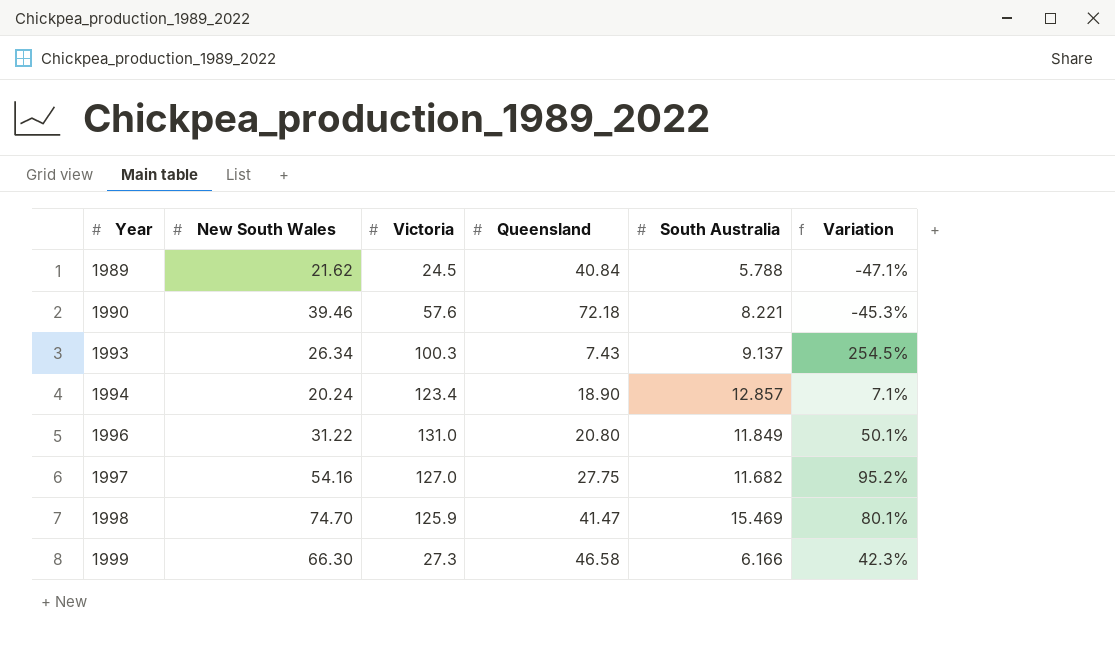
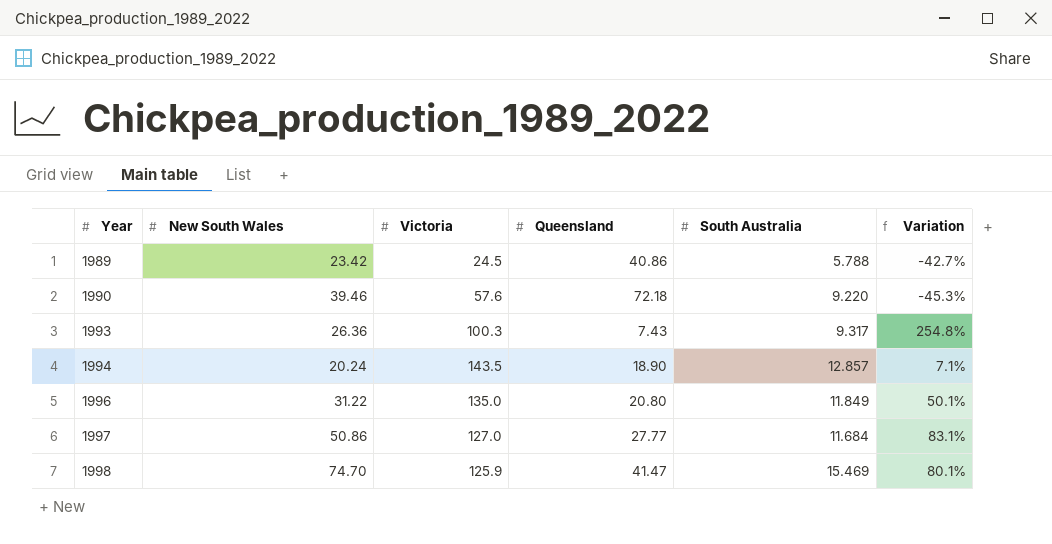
row 1999: 66.30 | 27.3 | 46.58 | 6.166 | 42.3% -> none
1989 | New South Wales: 21.62 -> 23.42
1989 | Queensland: 40.84 -> 40.86
1989 | Variation: -47.1% -> -42.7%
1990 | South Australia: 8.221 -> 9.220
1993 | New South Wales: 26.34 -> 26.36
1993 | South Australia: 9.137 -> 9.317
1993 | Variation: 254.5% -> 254.8%
1994 | Victoria: 123.4 -> 143.5
1996 | Victoria: 131.0 -> 135.0
1997 | New South Wales: 54.16 -> 50.86
1997 | Queensland: 27.75 -> 27.77
1997 | South Australia: 11.682 -> 11.684
1997 | Variation: 95.2% -> 83.1%

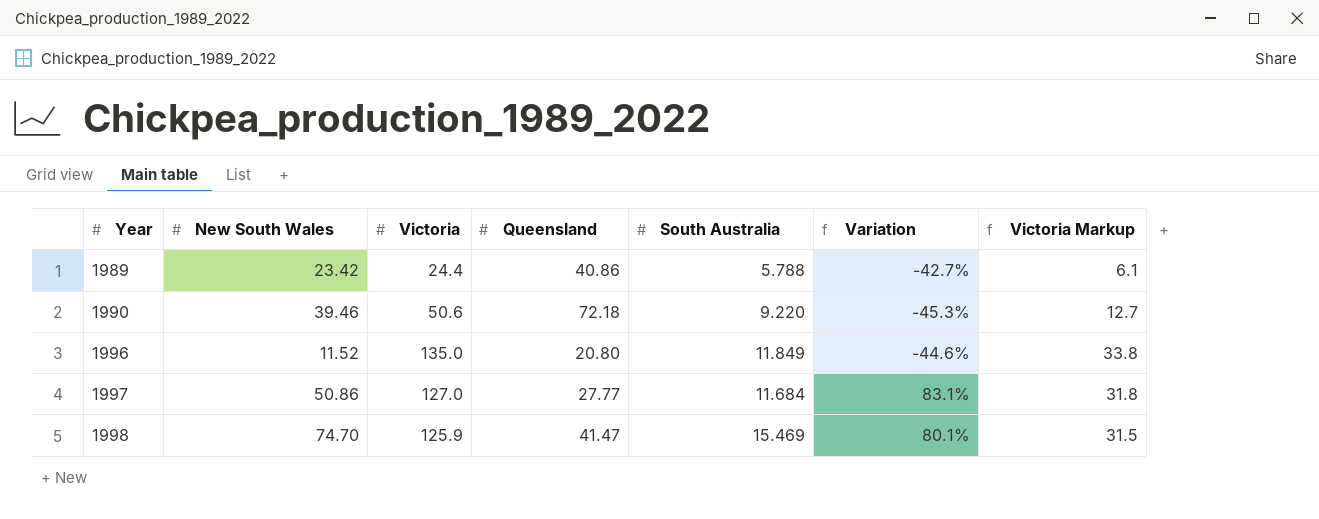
column Victoria Markup | formula: none -> [Victoria] * 0.25
row 1993: 26.36 | 100.3 | 7.43 | 9.317 | 254.8% -> none
row 1994: 20.24 | 143.5 | 18.90 | 12.857 | 7.1% -> none
1989 | Victoria: 24.5 -> 24.4
1990 | Victoria: 57.6 -> 50.6
1996 | New South Wales: 31.22 -> 11.52
1996 | Variation: 50.1% -> -44.6%

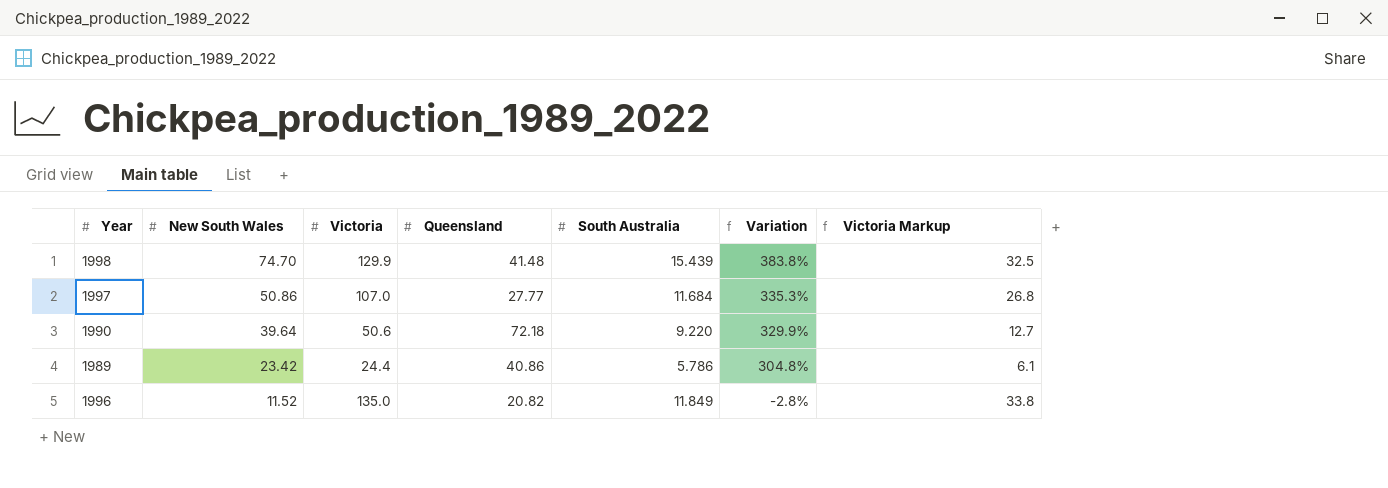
row order: Year ascending -> New South Wales descending
column Variation | formula: ([New South Wales] - [Queensland]) / [Queensland] -> ([New South Wales] - [South Australia]) / [South Australia]
1998 | Victoria: 125.9 -> 129.9
1998 | Queensland: 41.47 -> 41.48
1998 | South Australia: 15.469 -> 15.439
1998 | Victoria Markup: 31.5 -> 32.5
1997 | Victoria: 127.0 -> 107.0
1997 | Victoria Markup: 31.8 -> 26.8
1990 | New South Wales: 39.46 -> 39.64
1989 | South Australia: 5.788 -> 5.786
1996 | Queensland: 20.80 -> 20.82

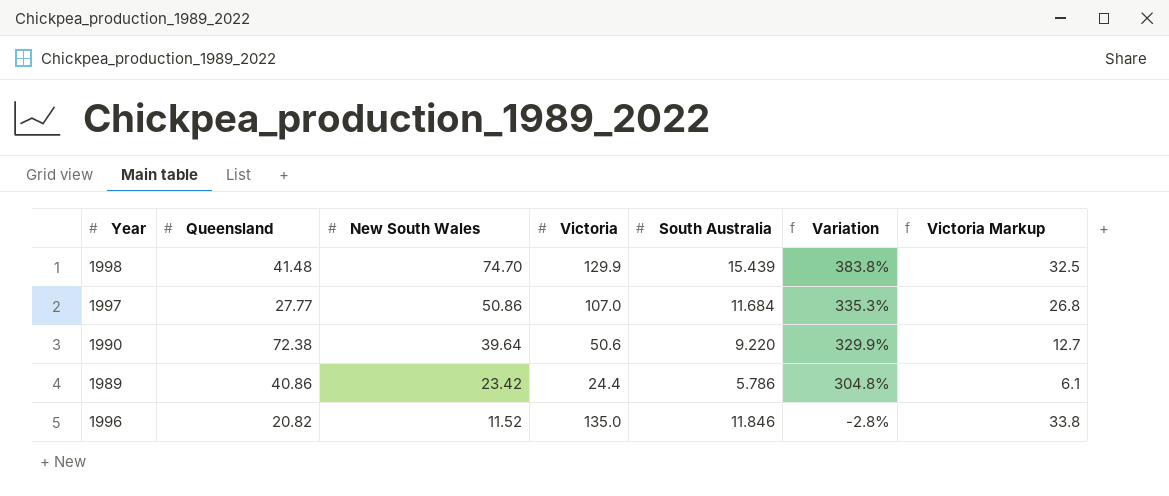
column Queensland | position: 4 -> 2
1990 | Queensland: 72.18 -> 72.38
1996 | South Australia: 11.849 -> 11.846

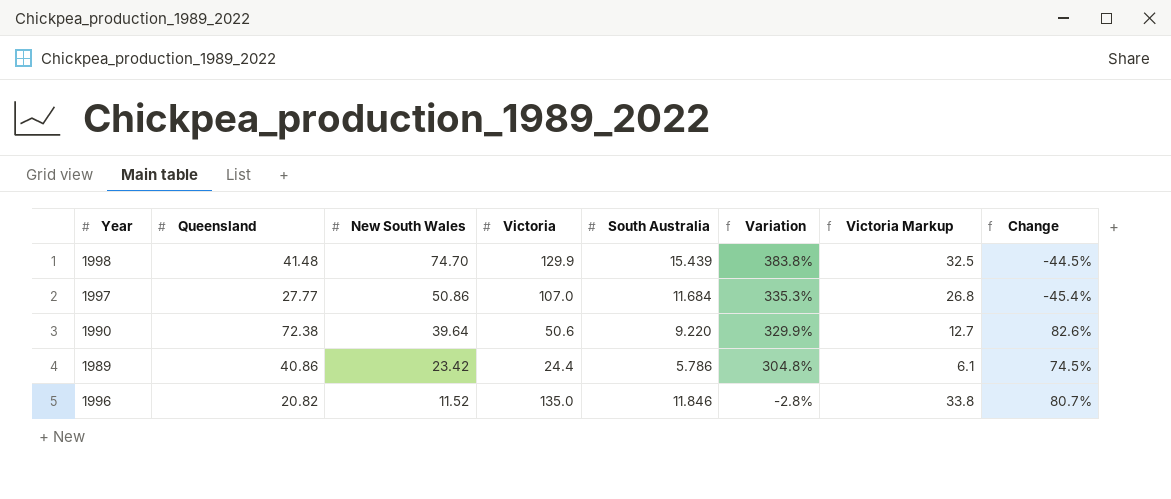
column Change | formula: none -> ([Queensland] - [New South Wales]) / [New South Wales]

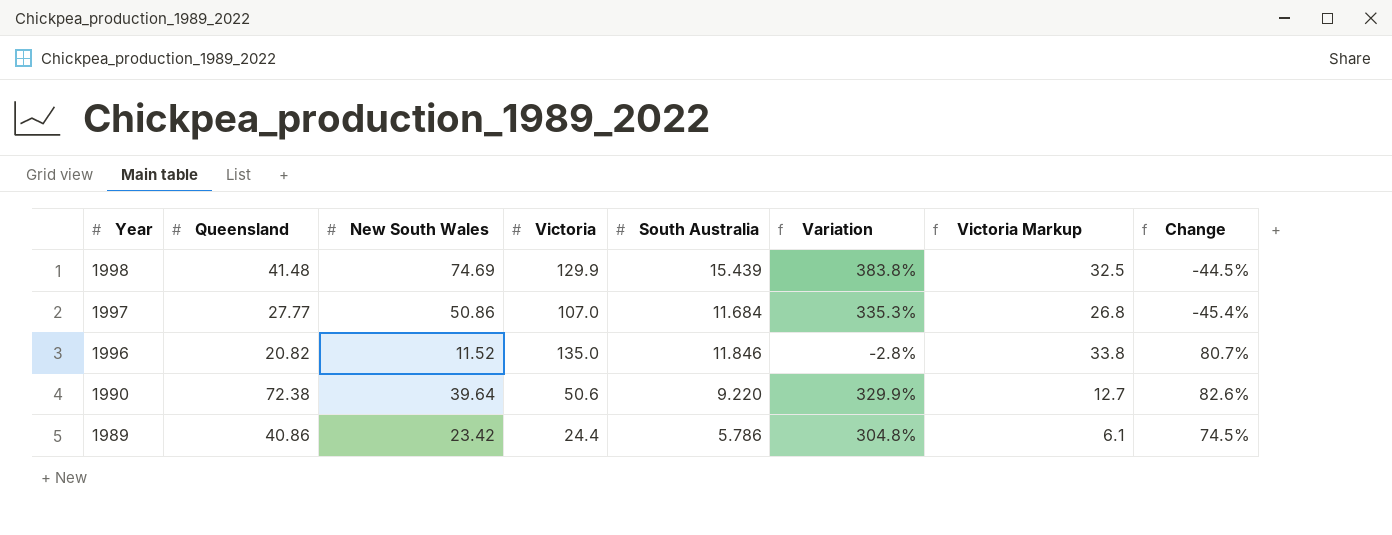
row order: New South Wales descending -> Year descending
1998 | New South Wales: 74.70 -> 74.69

